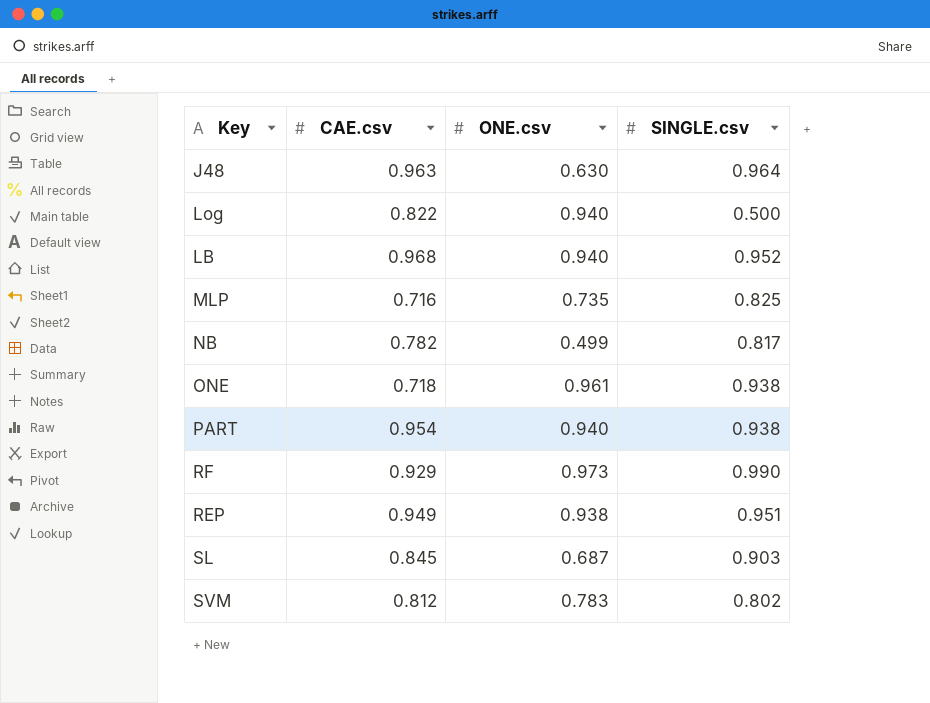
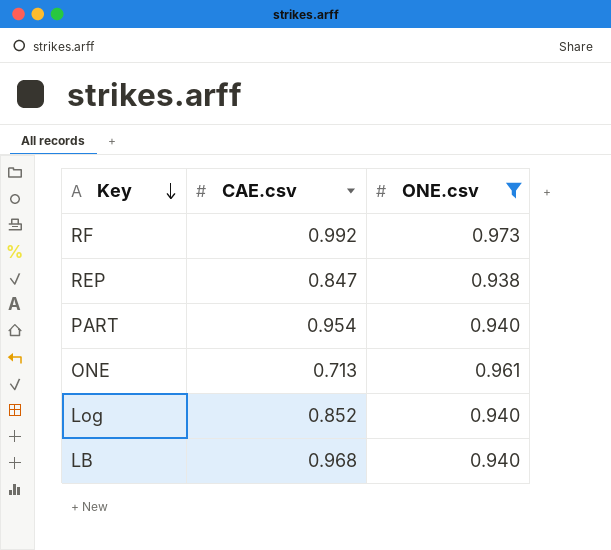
filter: none -> ONE.csv >= 0.938
row order: none -> Key descending
column SINGLE.csv | position: 4 -> none
RF | CAE.csv: 0.929 -> 0.992
REP | CAE.csv: 0.949 -> 0.847
ONE | CAE.csv: 0.718 -> 0.713
Log | CAE.csv: 0.822 -> 0.852

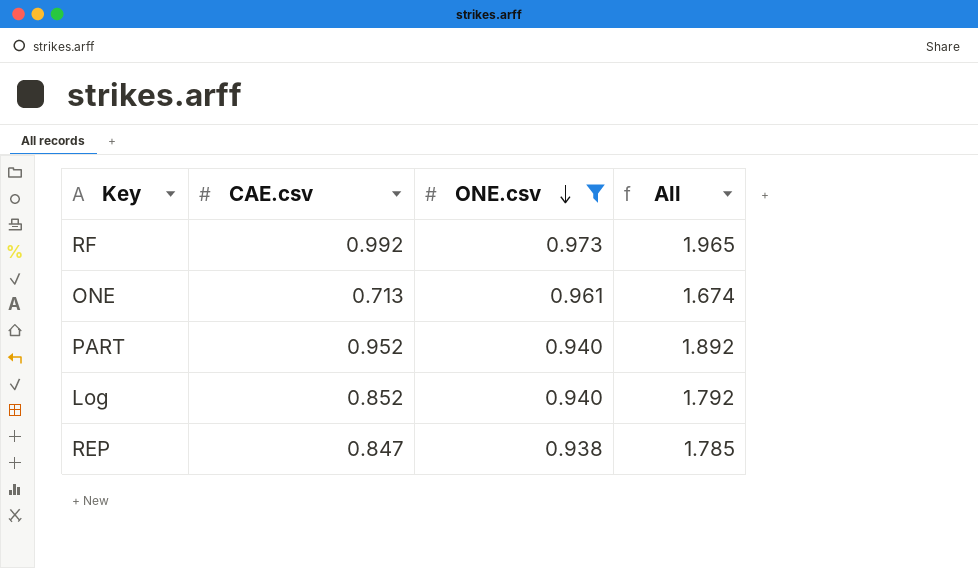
row order: Key descending -> ONE.csv descending
column All | formula: none -> [CAE.csv] + [ONE.csv]
row LB: 0.968 | 0.940 -> none
PART | CAE.csv: 0.954 -> 0.952

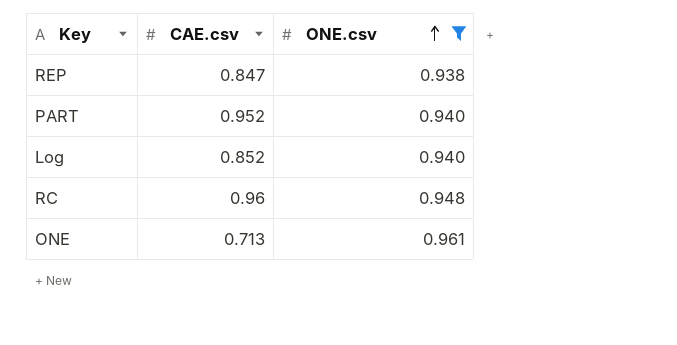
row order: ONE.csv descending -> ONE.csv ascending
column All | formula: [CAE.csv] + [ONE.csv] -> none
row RF: 0.992 | 0.973 | 1.965 -> none
row RC: none -> 0.96 | 0.948

